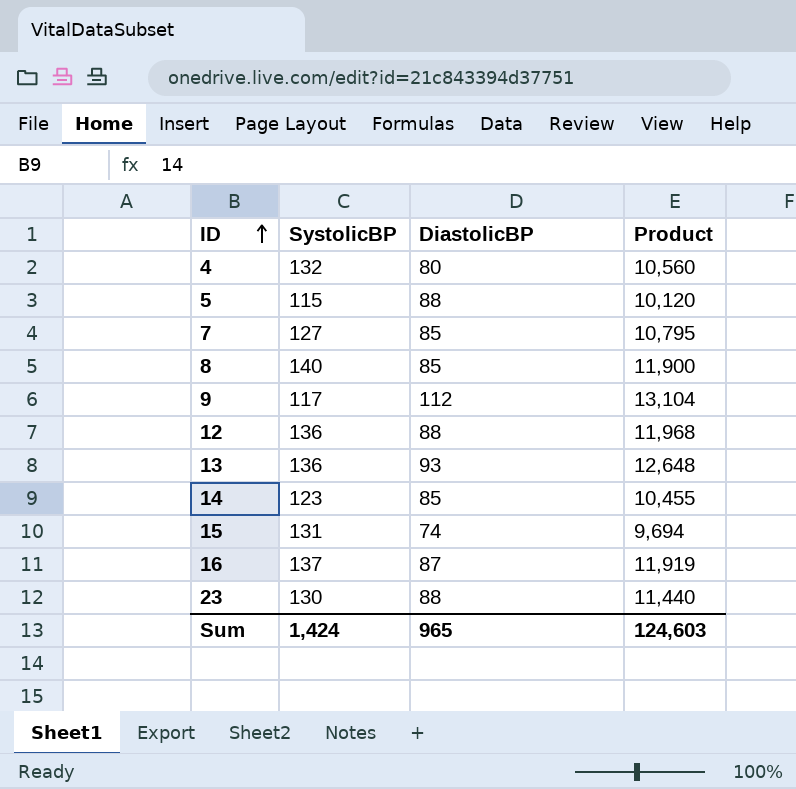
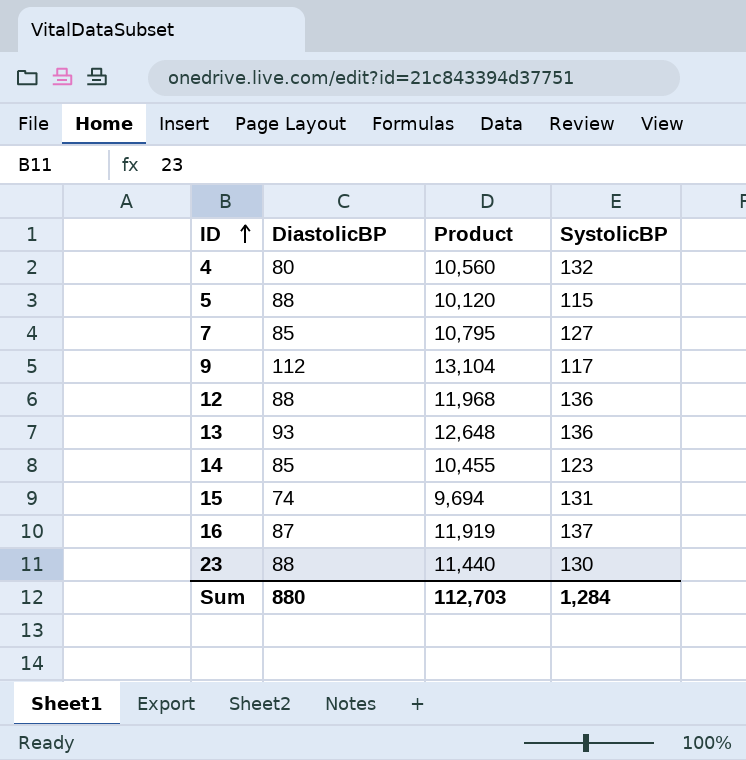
column SystolicBP | position: 2 -> 4
row 8: 140 | 85 | 11,900 -> none
Sum | DiastolicBP: 965 -> 880
Sum | Product: 124,603 -> 112,703
Sum | SystolicBP: 1,424 -> 1,284

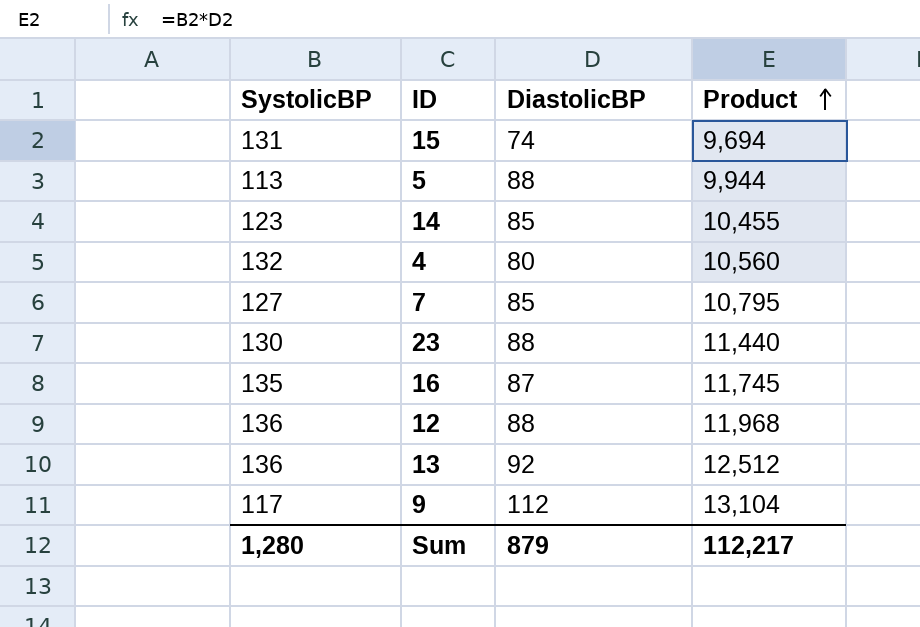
row order: ID ascending -> Product ascending
column SystolicBP | position: 4 -> 1
5 | SystolicBP: 115 -> 113
5 | Product: 10,120 -> 9,944
16 | SystolicBP: 137 -> 135
16 | Product: 11,919 -> 11,745
13 | DiastolicBP: 93 -> 92
13 | Product: 12,648 -> 12,512
Sum | SystolicBP: 1,284 -> 1,280
Sum | DiastolicBP: 880 -> 879
Sum | Product: 112,703 -> 112,217

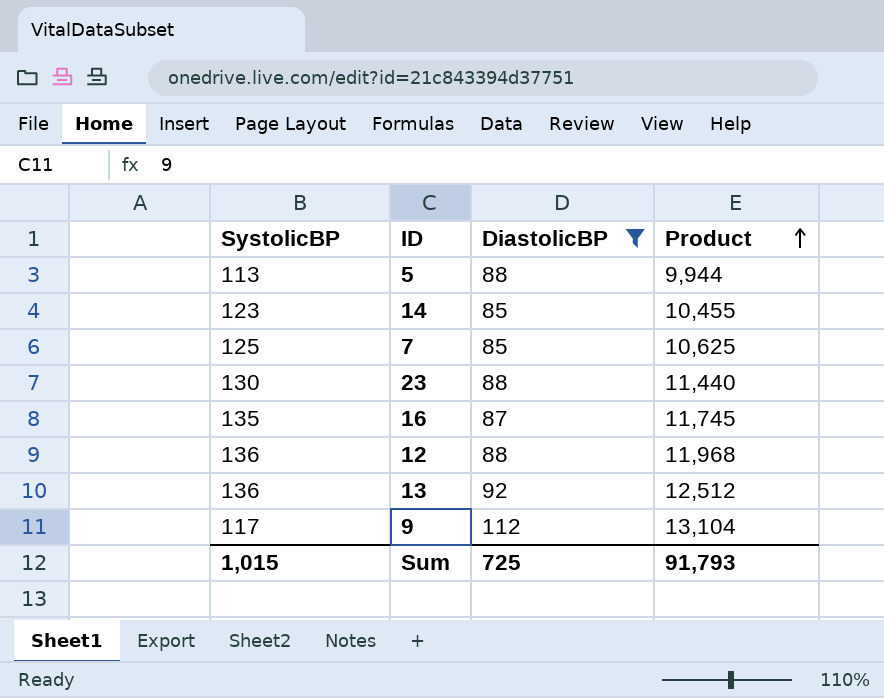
filter: none -> DiastolicBP >= 85
7 | SystolicBP: 127 -> 125
7 | Product: 10,795 -> 10,625
Sum | SystolicBP: 1,280 -> 1,015
Sum | DiastolicBP: 879 -> 725
Sum | Product: 112,217 -> 91,793

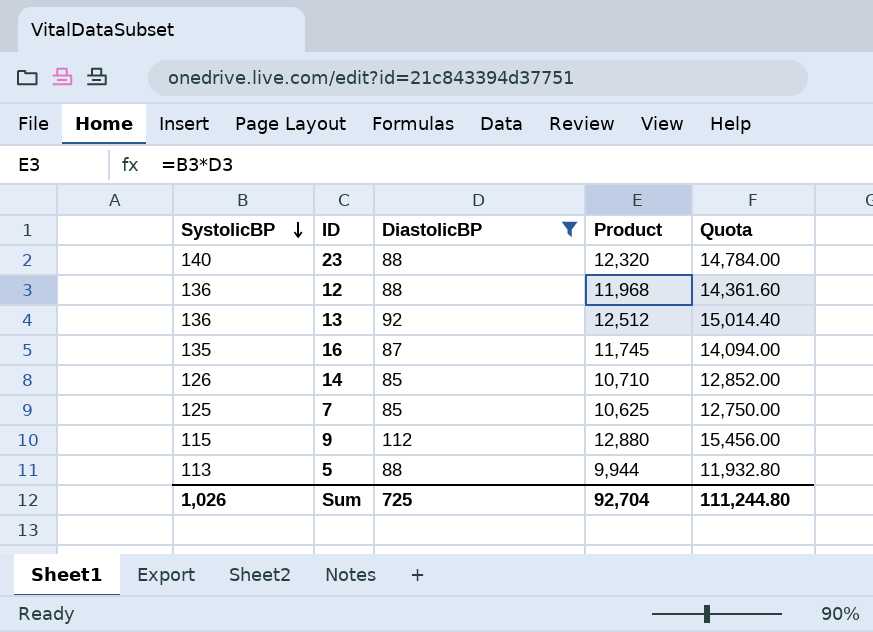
row order: Product ascending -> SystolicBP descending
column Quota | formula: none -> [Product] * 1.2
23 | SystolicBP: 130 -> 140
23 | Product: 11,440 -> 12,320
14 | SystolicBP: 123 -> 126
14 | Product: 10,455 -> 10,710
9 | SystolicBP: 117 -> 115
9 | Product: 13,104 -> 12,880
Sum | SystolicBP: 1,015 -> 1,026
Sum | Product: 91,793 -> 92,704

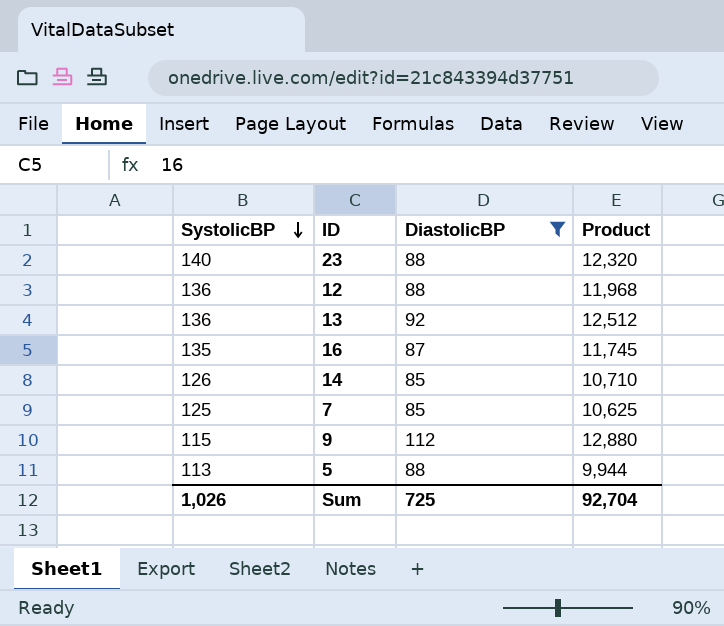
column Quota | formula: [Product] * 1.2 -> none

